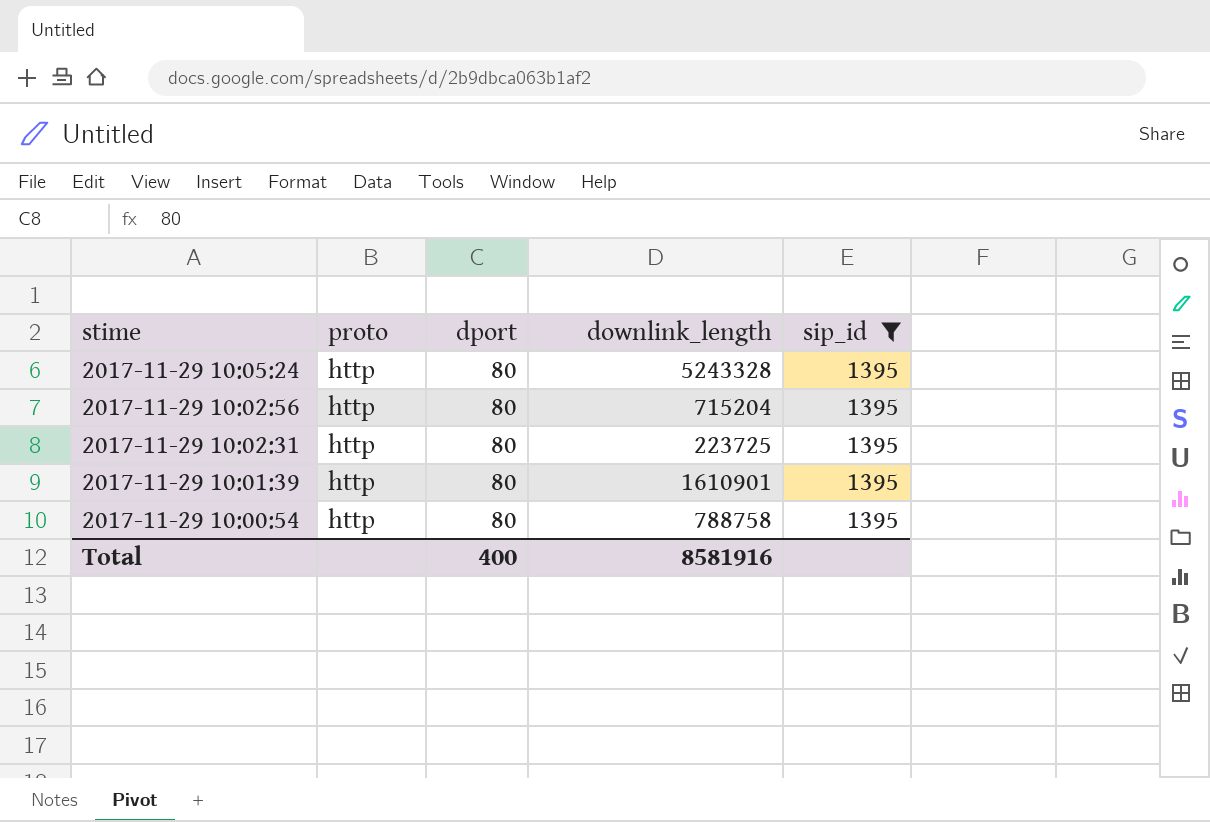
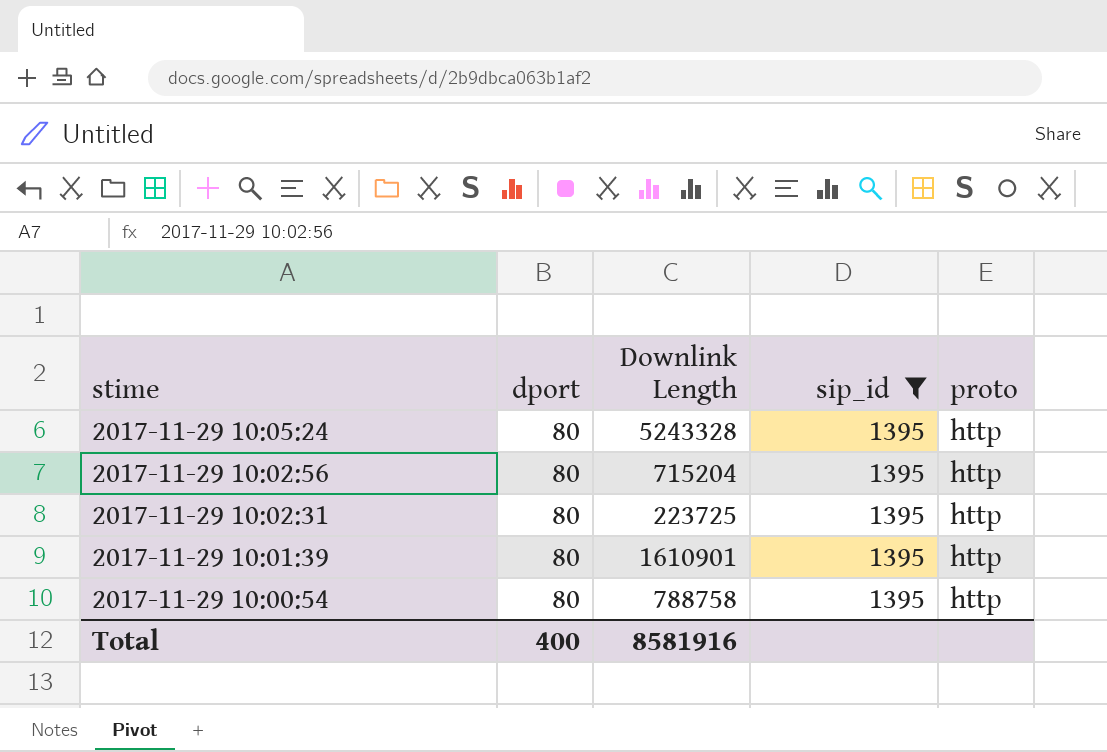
column name: downlink_length -> Downlink Length
column proto | position: 2 -> 5

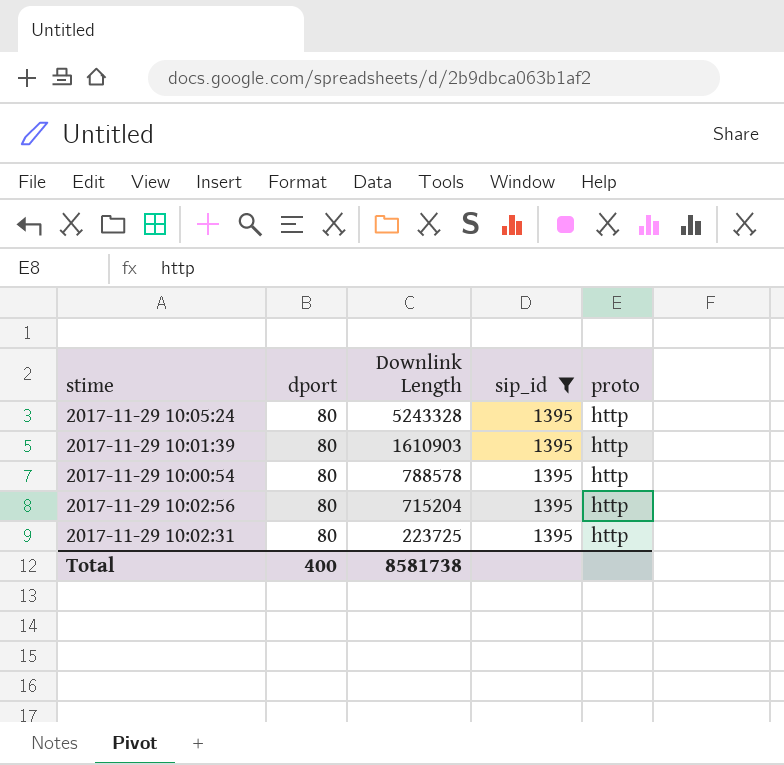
row order: stime descending -> Downlink Length descending
2017-11-29 10:01:39 | Downlink Length: 1610901 -> 1610903
2017-11-29 10:00:54 | Downlink Length: 788758 -> 788578
Total | Downlink Length: 8581916 -> 8581738

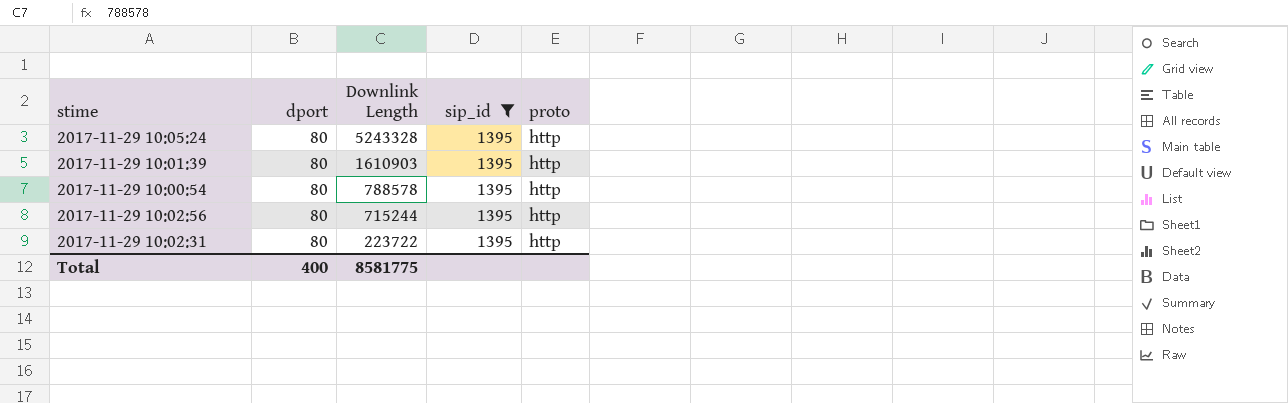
2017-11-29 10:02:56 | Downlink Length: 715204 -> 715244
2017-11-29 10:02:31 | Downlink Length: 223725 -> 223722
Total | Downlink Length: 8581738 -> 8581775

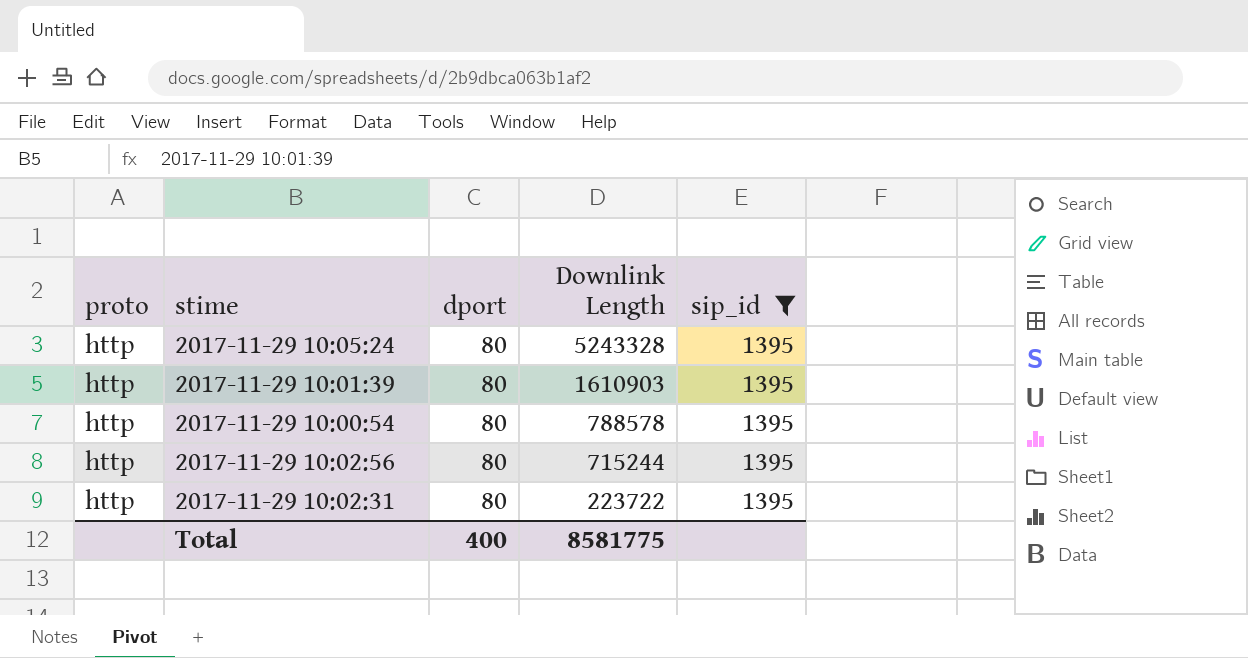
column proto | position: 5 -> 1

